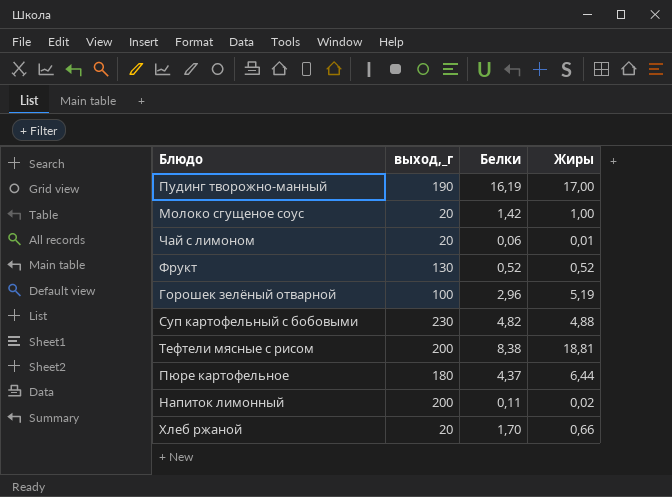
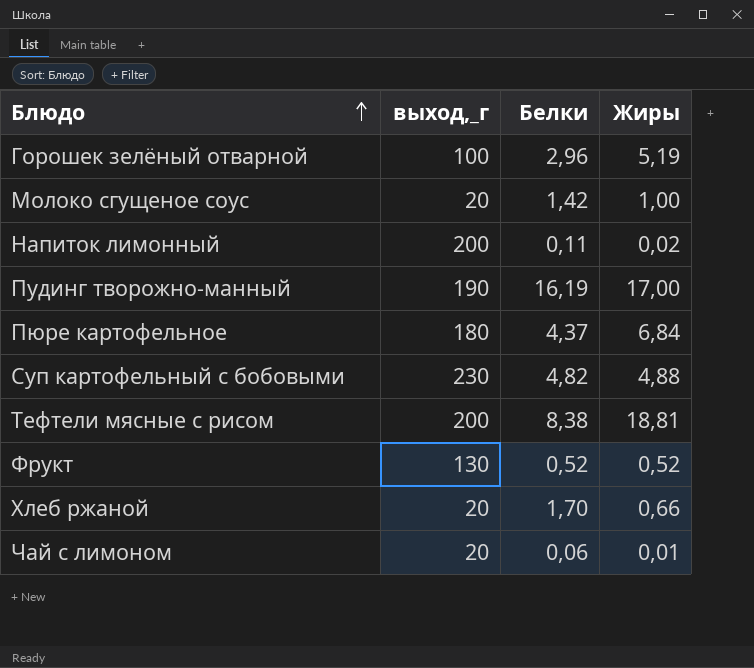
row order: none -> Блюдо ascending
Пюре картофельное | Жиры: 6,44 -> 6,84

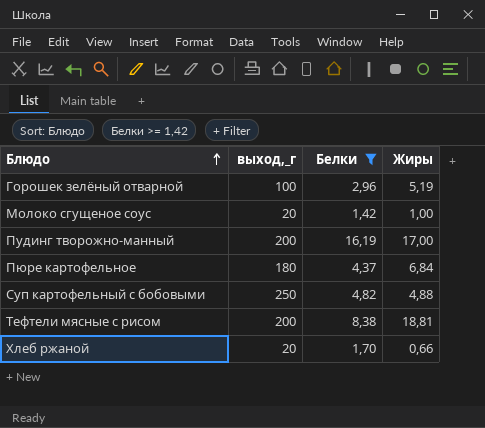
filter: none -> Белки >= 1,42
Пудинг творожно-манный | выход,_г: 190 -> 200
Суп картофельный с бобовыми | выход,_г: 230 -> 250

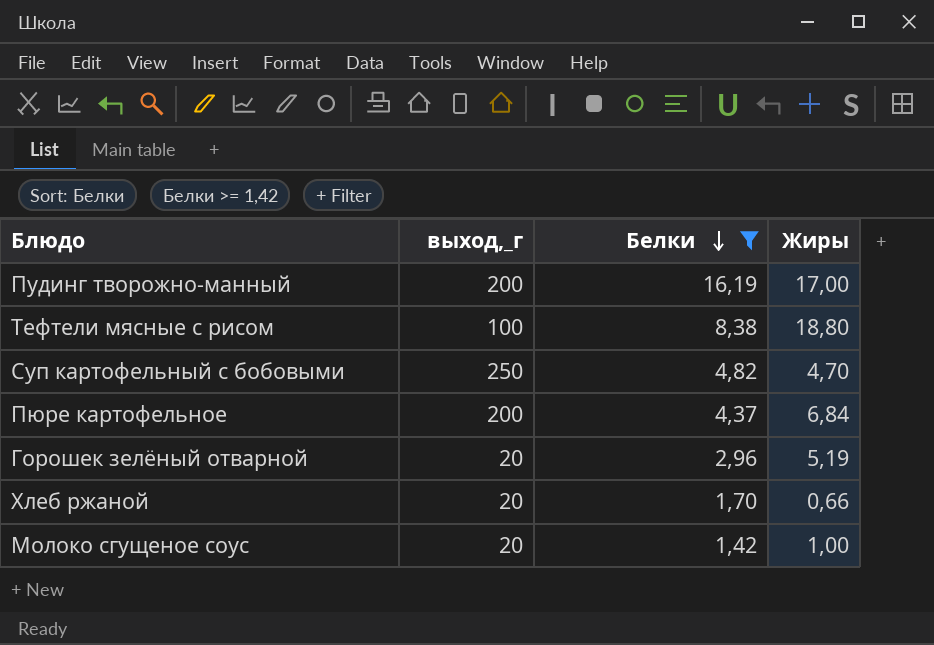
row order: Блюдо ascending -> Белки descending
Тефтели мясные с рисом | выход,_г: 200 -> 100
Тефтели мясные с рисом | Жиры: 18,81 -> 18,80
Суп картофельный с бобовыми | Жиры: 4,88 -> 4,70
Пюре картофельное | выход,_г: 180 -> 200
Горошек зелёный отварной | выход,_г: 100 -> 20

